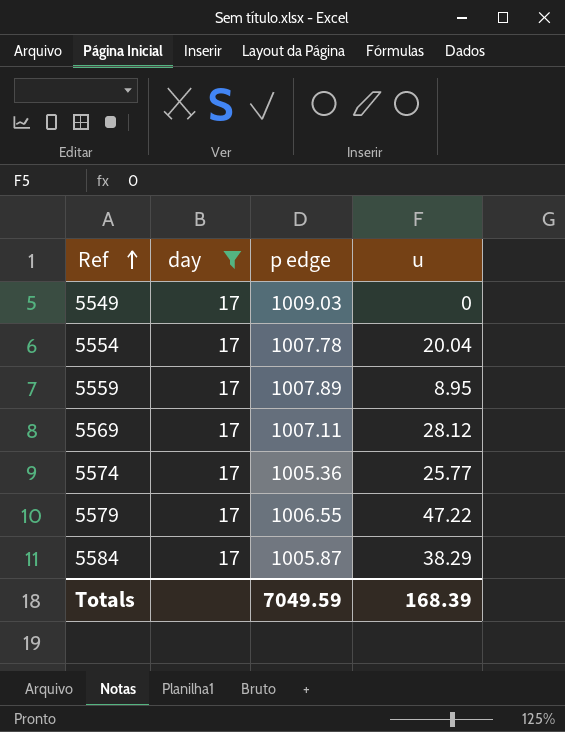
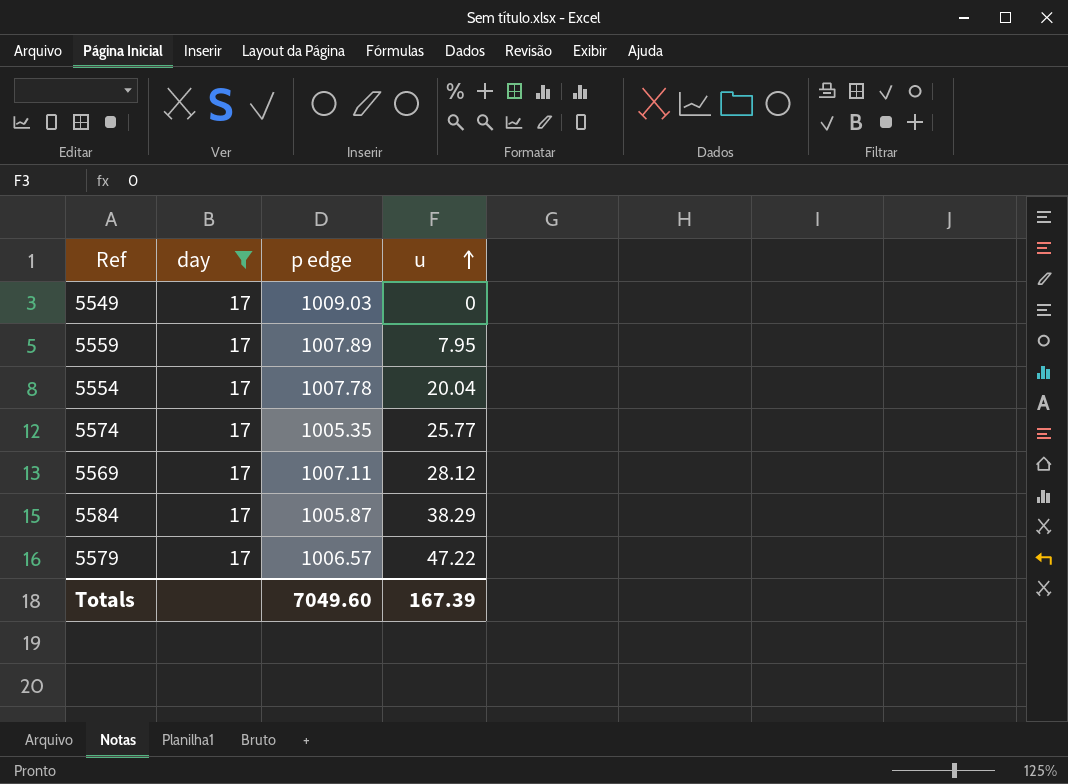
row order: Ref ascending -> u ascending
5559 | u: 8.95 -> 7.95
5574 | p edge: 1005.36 -> 1005.35
5579 | p edge: 1006.55 -> 1006.57
Totals | p edge: 7049.59 -> 7049.60
Totals | u: 168.39 -> 167.39

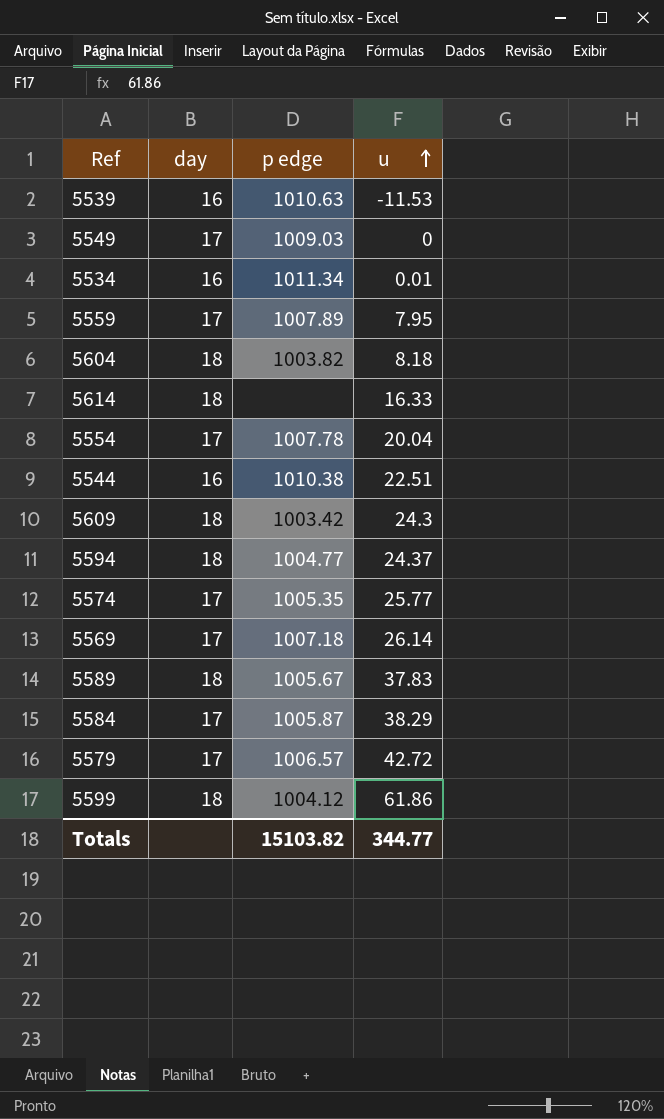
filter: day = 17 -> none
5569 | p edge: 1007.11 -> 1007.18
5569 | u: 28.12 -> 26.14
5579 | u: 47.22 -> 42.72
Totals | p edge: 7049.60 -> 15103.82
Totals | u: 167.39 -> 344.77

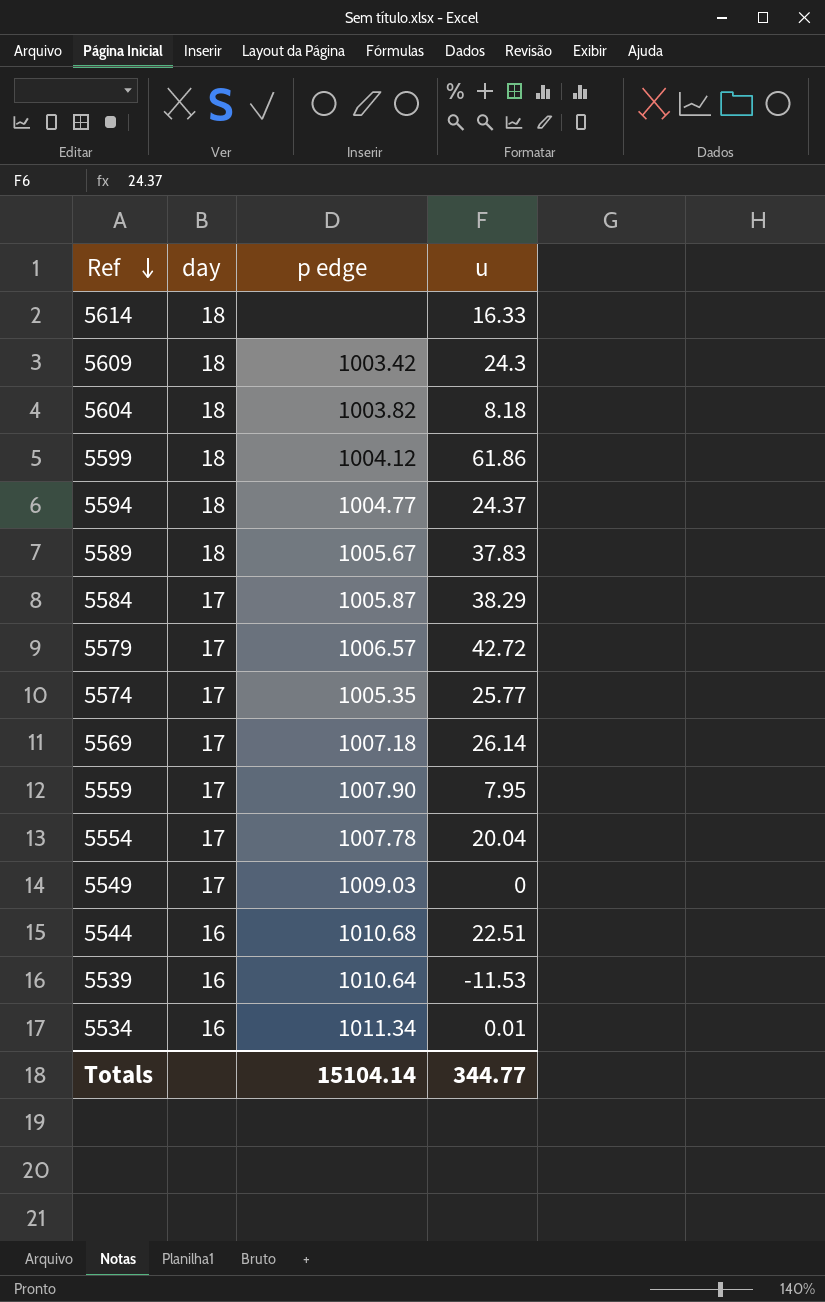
row order: u ascending -> Ref descending
5559 | p edge: 1007.89 -> 1007.90
5544 | p edge: 1010.38 -> 1010.68
5539 | p edge: 1010.63 -> 1010.64
Totals | p edge: 15103.82 -> 15104.14

